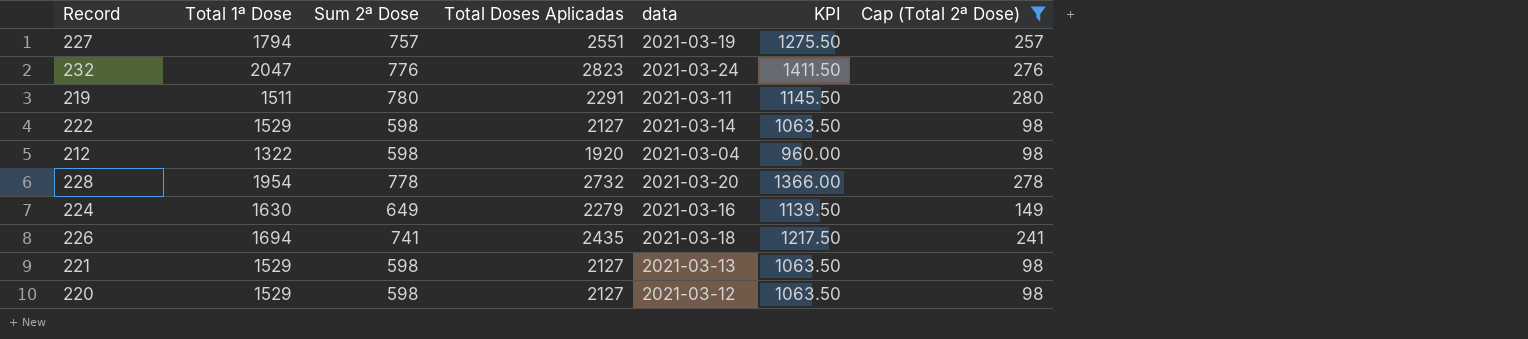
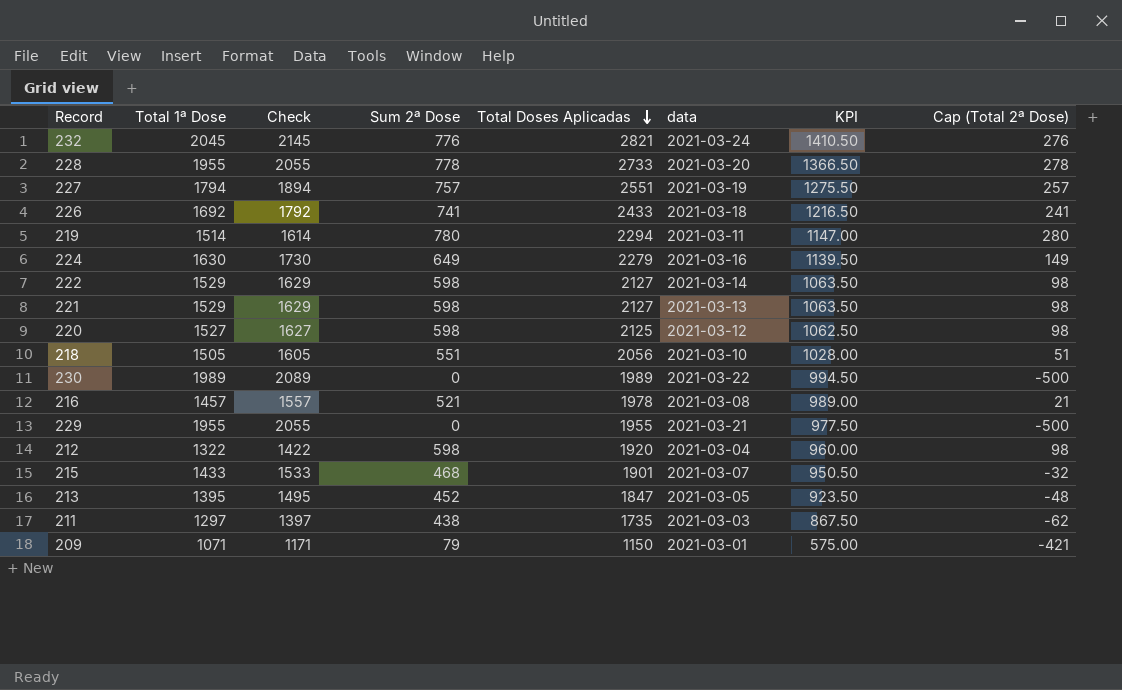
filter: Cap (Total 2ª Dose) >= 98 -> none
row order: none -> Total Doses Aplicadas descending
column Check | formula: none -> [Total 1ª Dose] + 100
232 | Total 1ª Dose: 2047 -> 2045
232 | Total Doses Aplicadas: 2823 -> 2821
232 | KPI: 1411.50 -> 1410.50
228 | Total 1ª Dose: 1954 -> 1955
228 | Total Doses Aplicadas: 2732 -> 2733
228 | KPI: 1366.00 -> 1366.50
226 | Total 1ª Dose: 1694 -> 1692
226 | Total Doses Aplicadas: 2435 -> 2433
226 | KPI: 1217.50 -> 1216.50
219 | Total 1ª Dose: 1511 -> 1514
219 | Total Doses Aplicadas: 2291 -> 2294
219 | KPI: 1145.50 -> 1147.00
220 | Total 1ª Dose: 1529 -> 1527
220 | Total Doses Aplicadas: 2127 -> 2125
220 | KPI: 1063.50 -> 1062.50

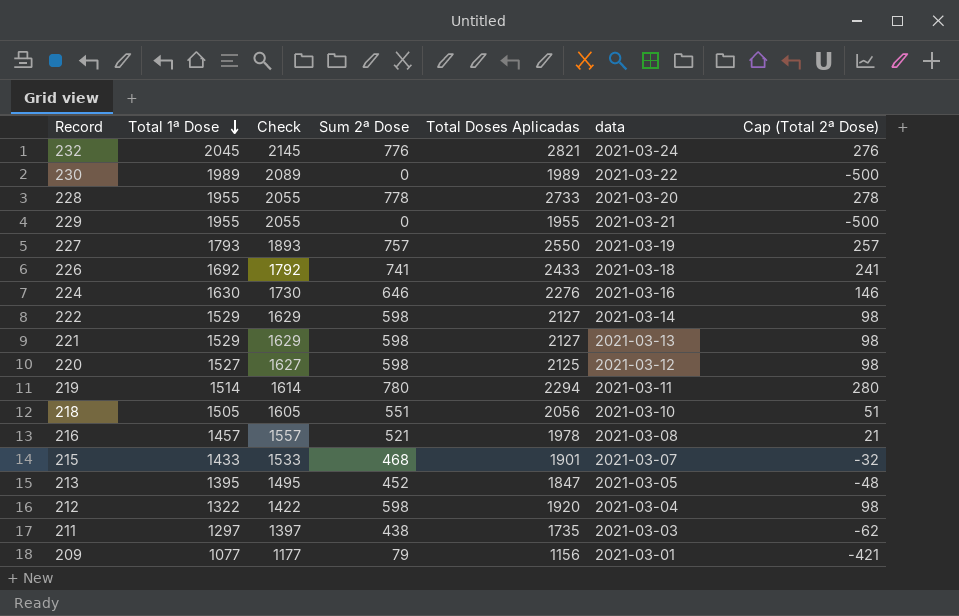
row order: Total Doses Aplicadas descending -> Total 1ª Dose descending
column KPI | formula: [Total Doses Aplicadas] * 0.5 -> none
227 | Total 1ª Dose: 1794 -> 1793
227 | Check: 1894 -> 1893
227 | Total Doses Aplicadas: 2551 -> 2550
224 | Sum 2ª Dose: 649 -> 646
224 | Total Doses Aplicadas: 2279 -> 2276
224 | Cap (Total 2ª Dose): 149 -> 146
209 | Total 1ª Dose: 1071 -> 1077
209 | Check: 1171 -> 1177
209 | Total Doses Aplicadas: 1150 -> 1156

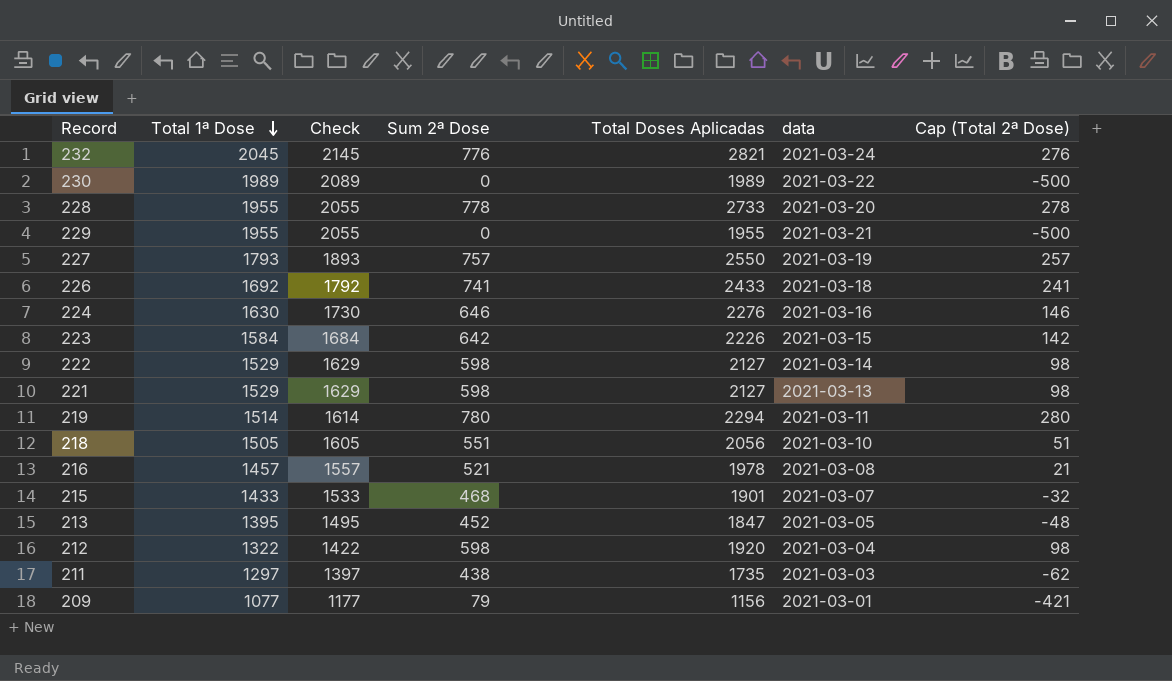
row 220: 1527 | 1627 | 598 | 2125 | 2021-03-12 | 98 -> none
row 223: none -> 1584 | 1684 | 642 | 2226 | 2021-03-15 | 142

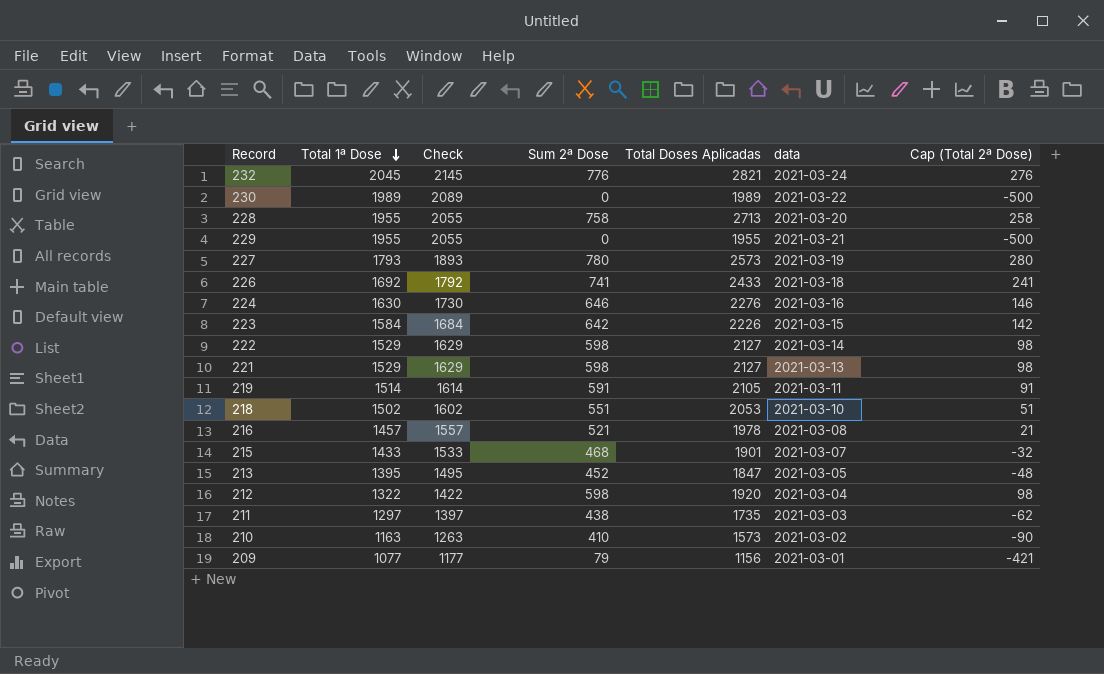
228 | Sum 2ª Dose: 778 -> 758
228 | Total Doses Aplicadas: 2733 -> 2713
228 | Cap (Total 2ª Dose): 278 -> 258
227 | Sum 2ª Dose: 757 -> 780
227 | Total Doses Aplicadas: 2550 -> 2573
227 | Cap (Total 2ª Dose): 257 -> 280
219 | Sum 2ª Dose: 780 -> 591
219 | Total Doses Aplicadas: 2294 -> 2105
219 | Cap (Total 2ª Dose): 280 -> 91
218 | Total 1ª Dose: 1505 -> 1502
218 | Check: 1605 -> 1602
218 | Total Doses Aplicadas: 2056 -> 2053
row 210: none -> 1163 | 1263 | 410 | 1573 | 2021-03-02 | -90

